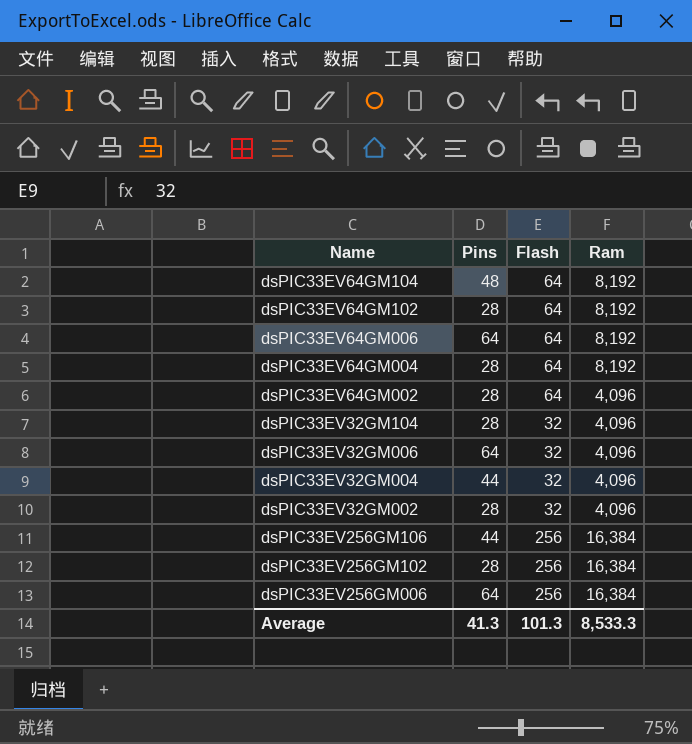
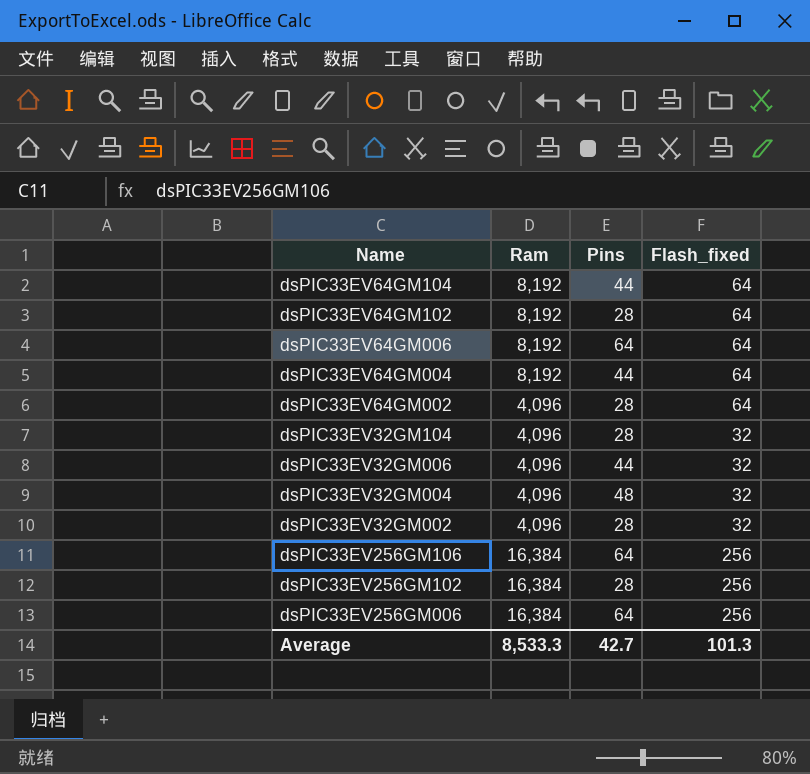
column Ram | position: 4 -> 2
column name: Flash -> Flash_fixed
dsPIC33EV64GM104 | Pins: 48 -> 44
dsPIC33EV64GM004 | Pins: 28 -> 44
dsPIC33EV32GM006 | Pins: 64 -> 44
dsPIC33EV32GM004 | Pins: 44 -> 48
dsPIC33EV256GM106 | Pins: 44 -> 64
Average | Pins: 41.3 -> 42.7

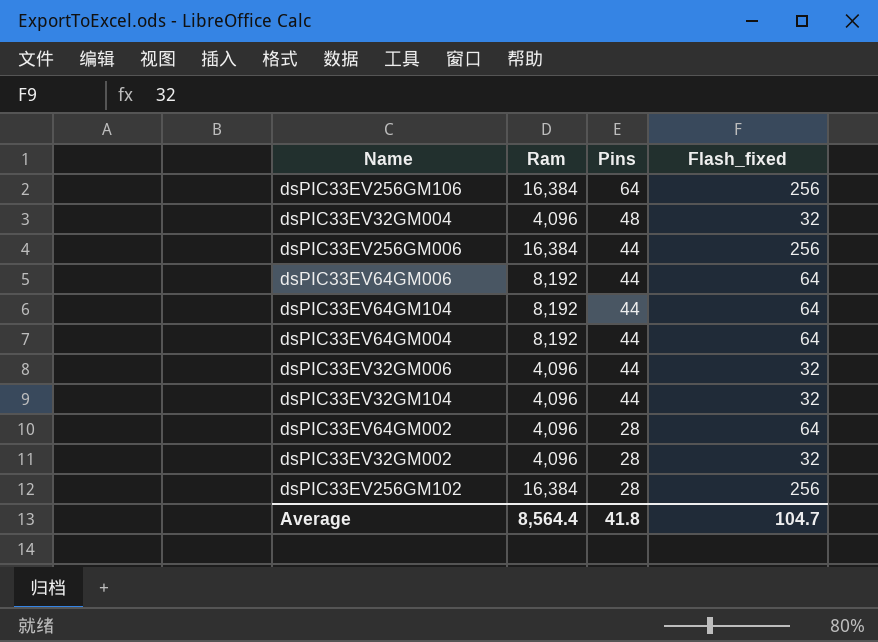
row order: none -> Pins descending
row dsPIC33EV64GM102: 8,192 | 28 | 64 -> none
dsPIC33EV256GM006 | Pins: 64 -> 44
dsPIC33EV64GM006 | Pins: 64 -> 44
dsPIC33EV32GM104 | Pins: 28 -> 44
Average | Ram: 8,533.3 -> 8,564.4
Average | Pins: 42.7 -> 41.8
Average | Flash_fixed: 101.3 -> 104.7

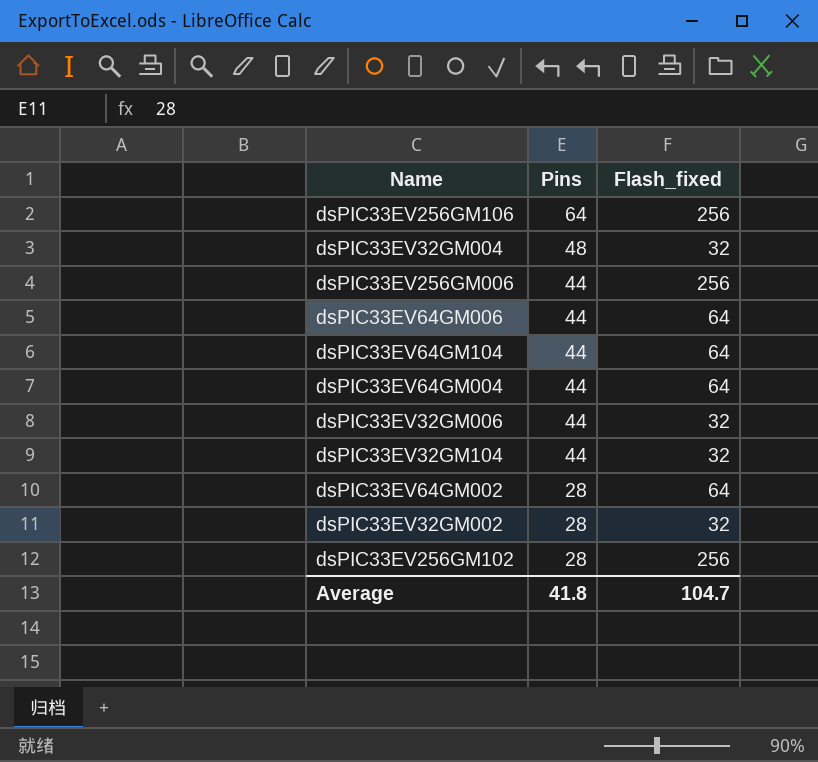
column Ram | position: 2 -> none

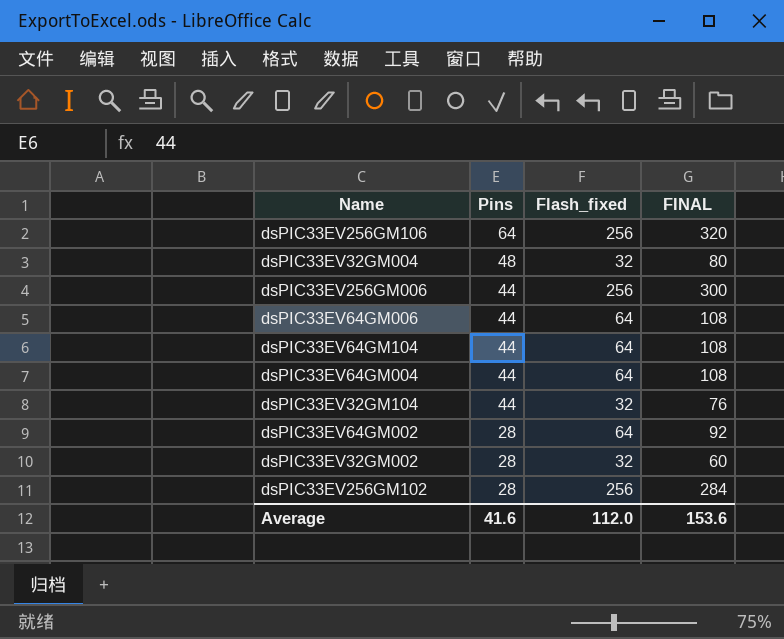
column FINAL | formula: none -> [Pins] + [Flash_fixed]
row dsPIC33EV32GM006: 44 | 32 -> none
Average | Pins: 41.8 -> 41.6
Average | Flash_fixed: 104.7 -> 112.0

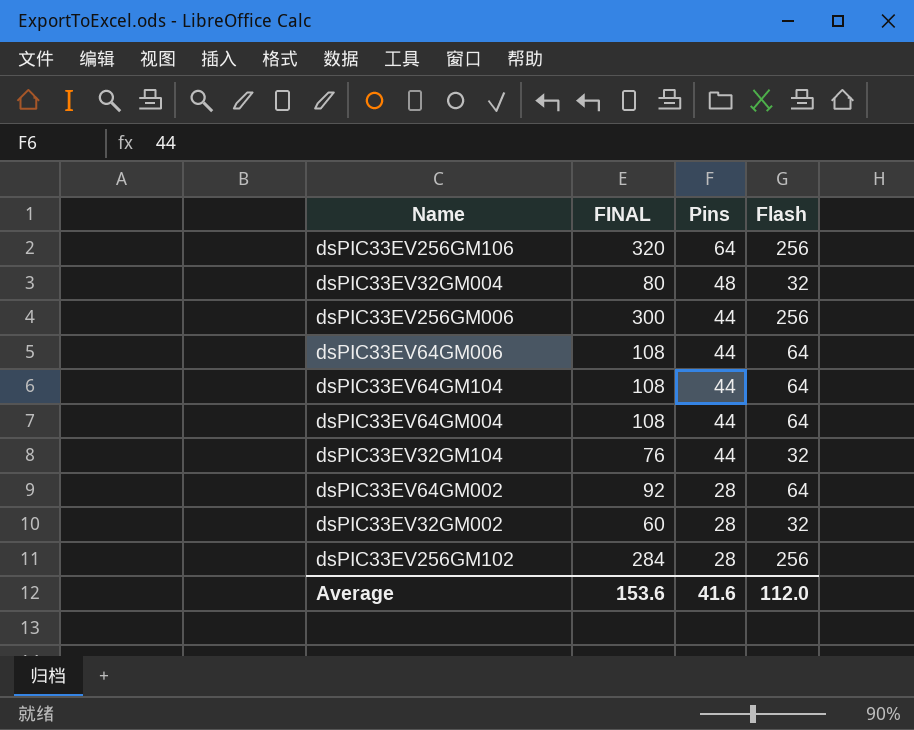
column FINAL | position: 4 -> 2
column name: Flash_fixed -> Flash

